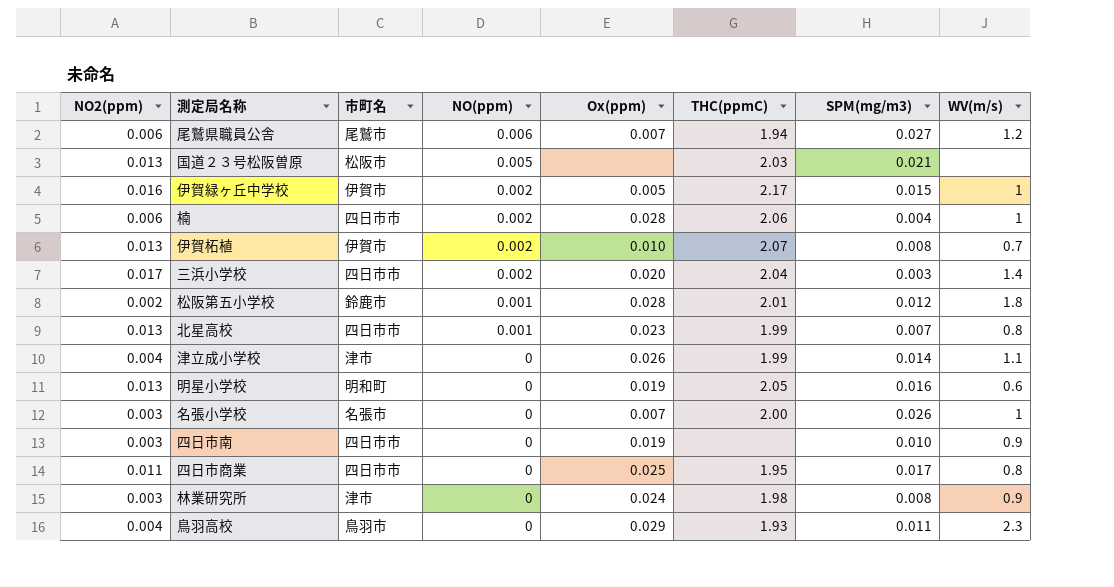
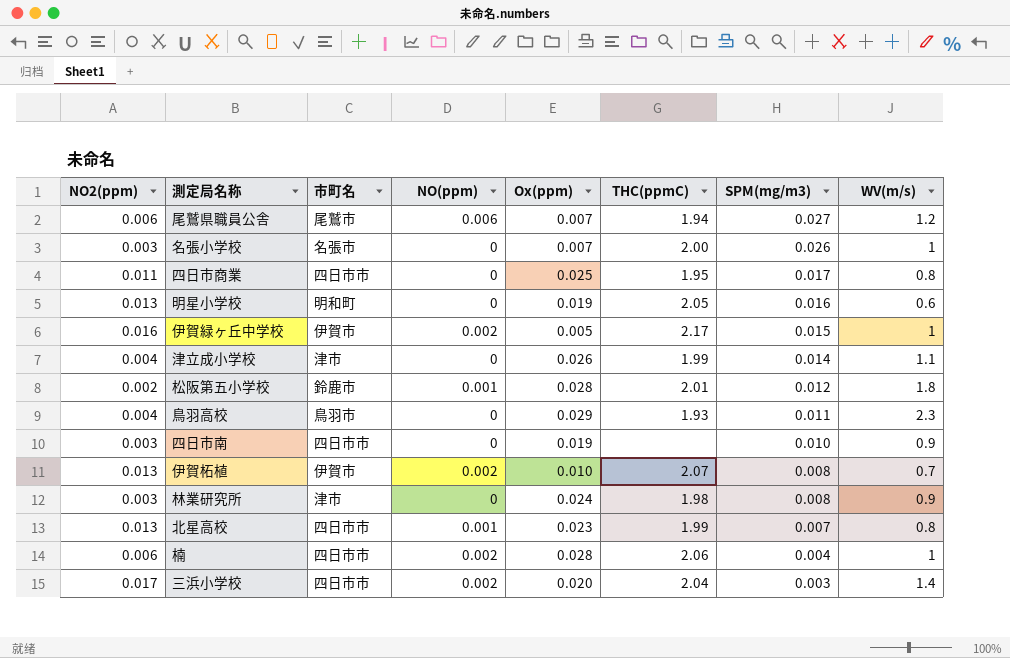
row order: NO(ppm) descending -> SPM(mg/m3) descending
row 国道２３号松阪曽原: 0.013 | 松阪市 | 0.005 | none | 2.03 | 0.021 | none -> none

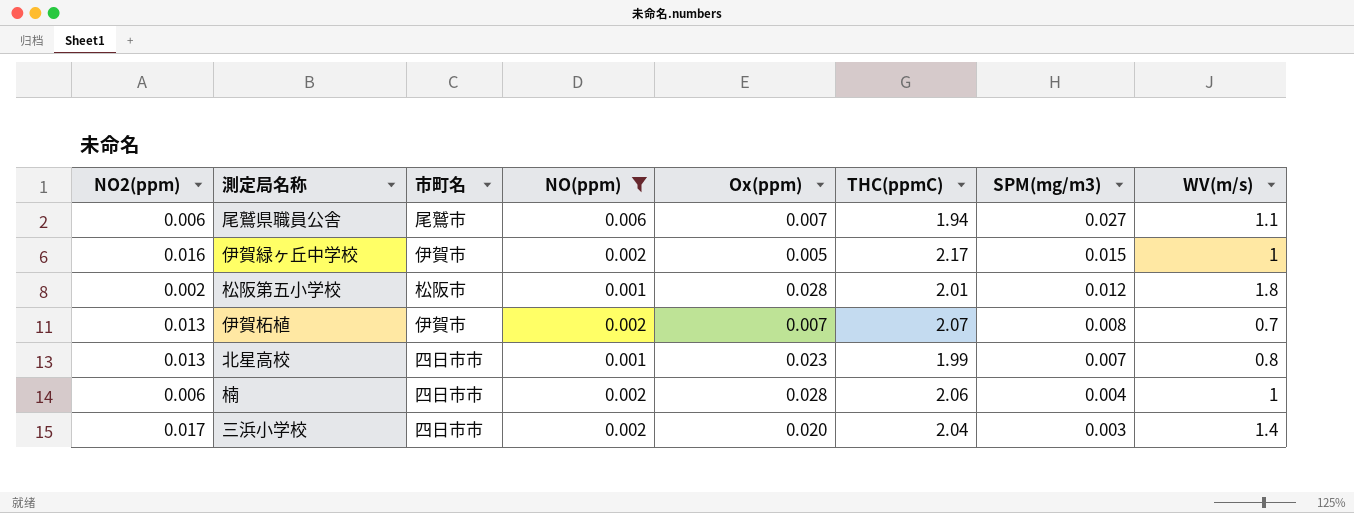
filter: none -> NO(ppm) != 0
尾鷲県職員公舎 | WV(m/s): 1.2 -> 1.1
松阪第五小学校 | 市町名: 鈴鹿市 -> 松阪市
伊賀柘植 | Ox(ppm): 0.010 -> 0.007

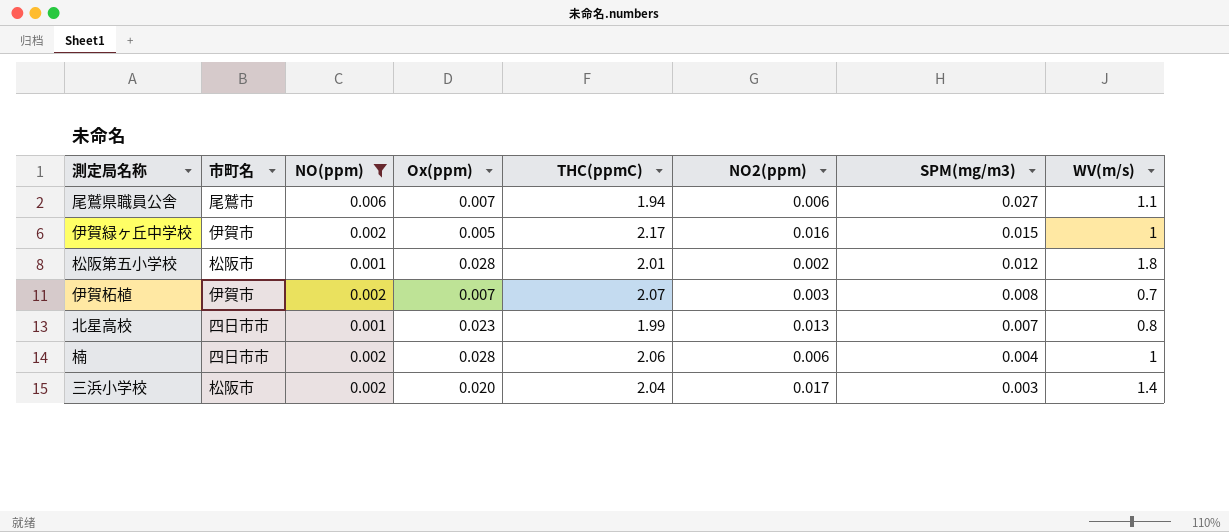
column NO2(ppm) | position: 1 -> 6
伊賀柘植 | NO2(ppm): 0.013 -> 0.003
三浜小学校 | 市町名: 四日市市 -> 松阪市

